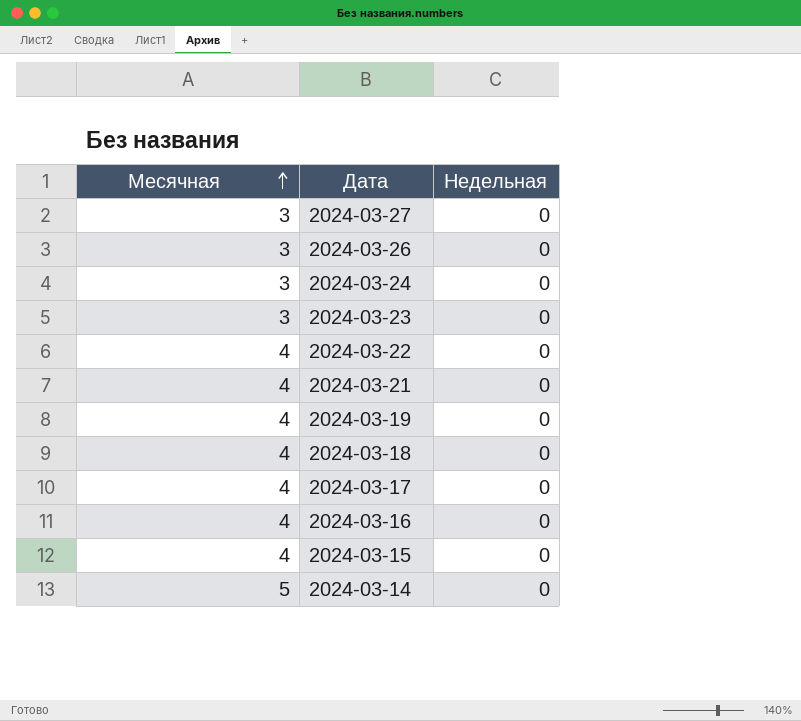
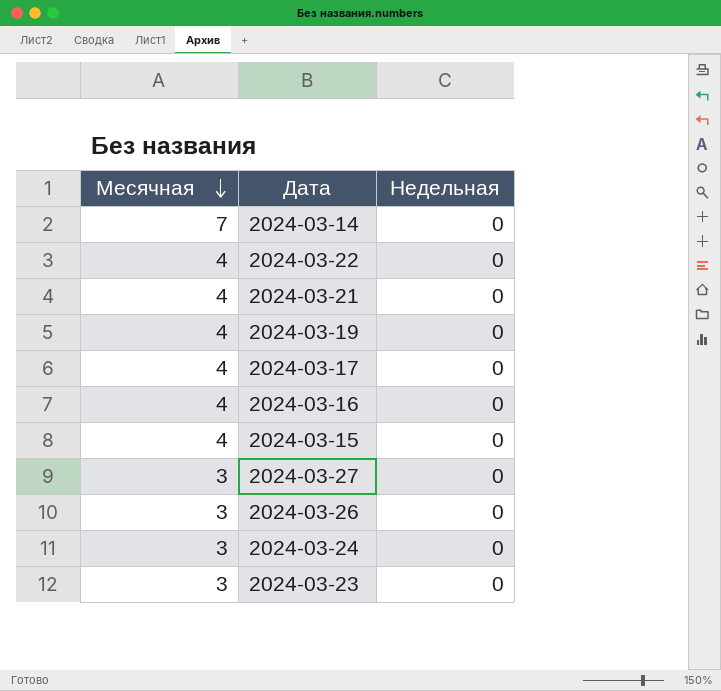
row order: Месячная ascending -> Месячная descending
row 2024-03-18: 4 | 0 -> none
2024-03-14 | Месячная: 5 -> 7

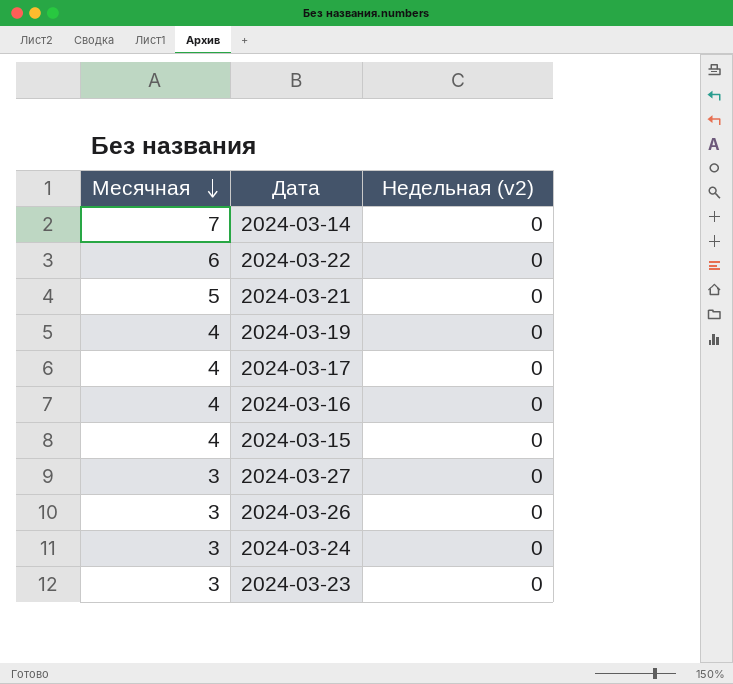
column name: Недельная -> Недельная (v2)
2024-03-22 | Месячная: 4 -> 6
2024-03-21 | Месячная: 4 -> 5

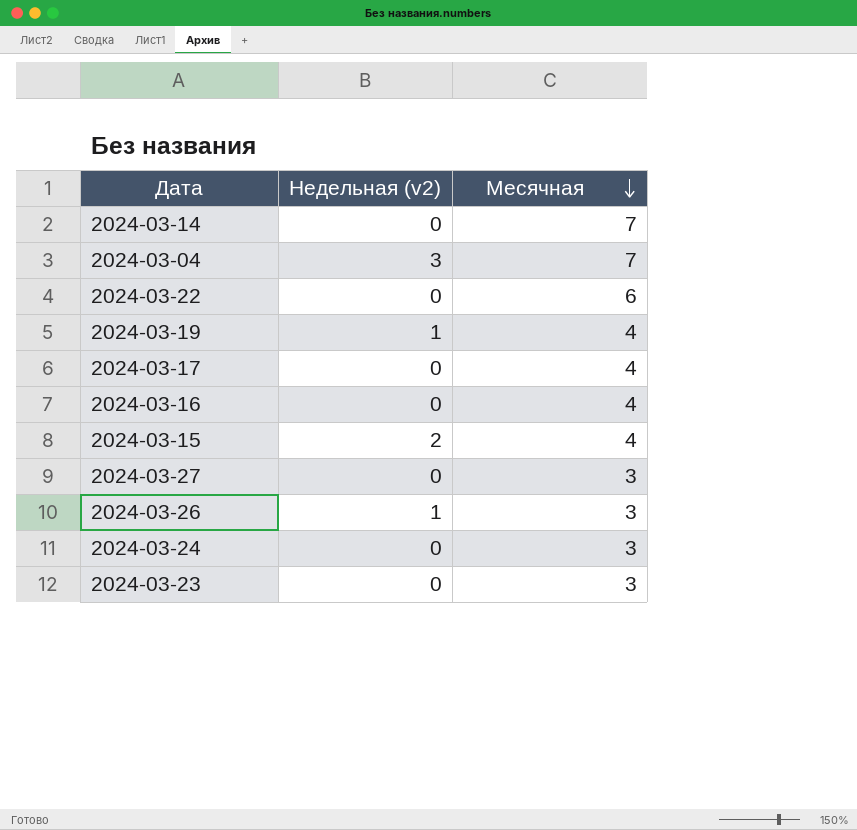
column Месячная | position: 1 -> 3
row 2024-03-21: 5 | 0 -> none
row 2024-03-04: none -> 3 | 7
2024-03-19 | Недельная (v2): 0 -> 1
2024-03-15 | Недельная (v2): 0 -> 2
2024-03-26 | Недельная (v2): 0 -> 1

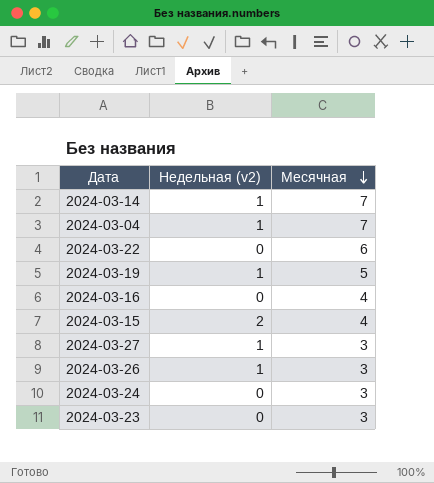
row 2024-03-17: 0 | 4 -> none
2024-03-14 | Недельная (v2): 0 -> 1
2024-03-04 | Недельная (v2): 3 -> 1
2024-03-19 | Месячная: 4 -> 5
2024-03-27 | Недельная (v2): 0 -> 1

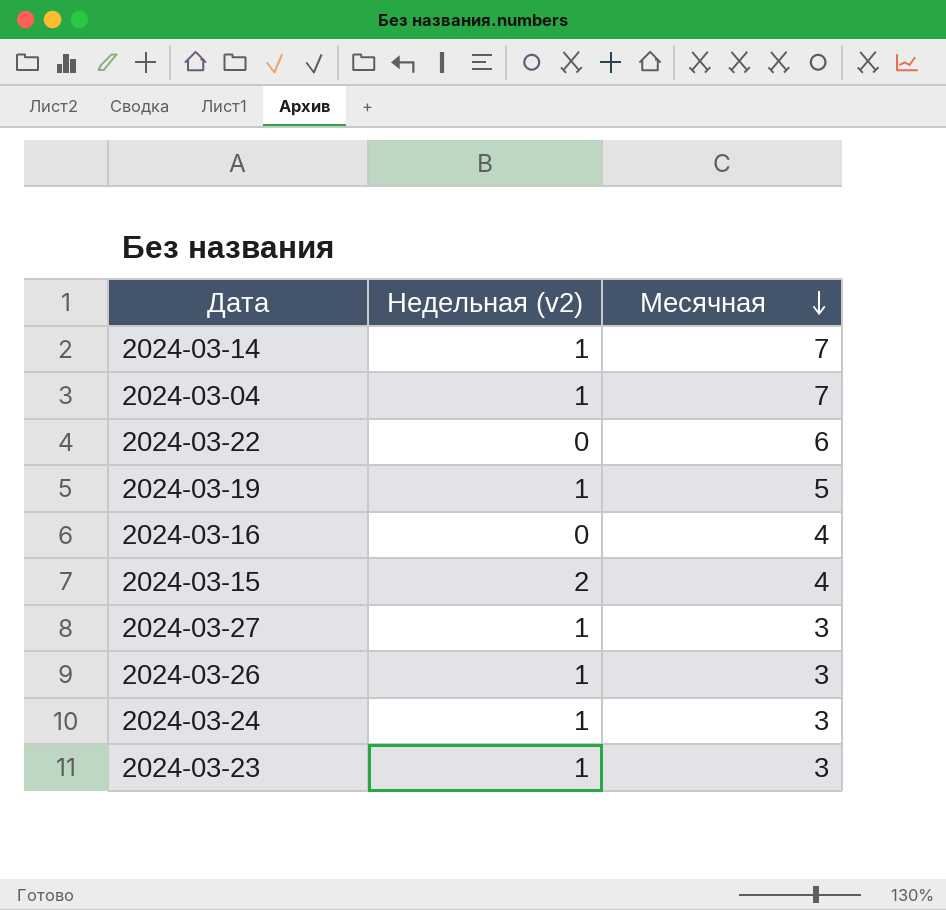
2024-03-24 | Недельная (v2): 0 -> 1
2024-03-23 | Недельная (v2): 0 -> 1

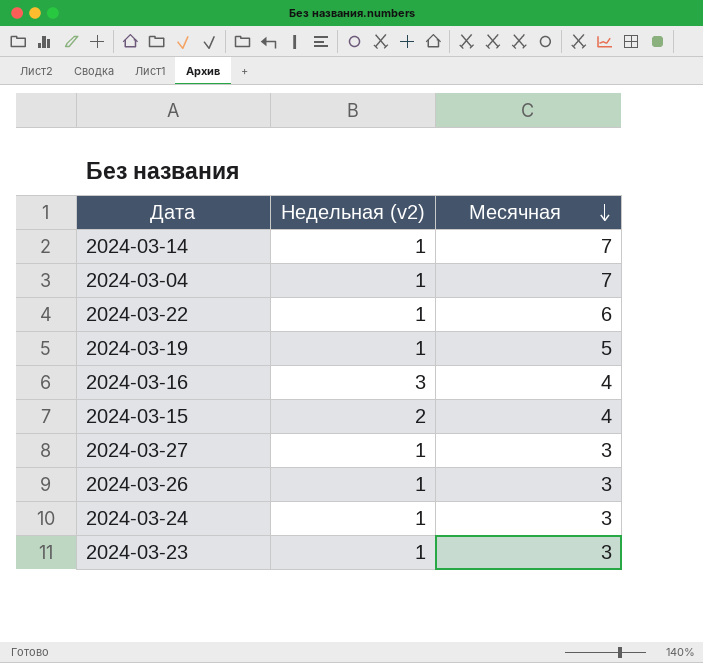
2024-03-22 | Недельная (v2): 0 -> 1
2024-03-16 | Недельная (v2): 0 -> 3

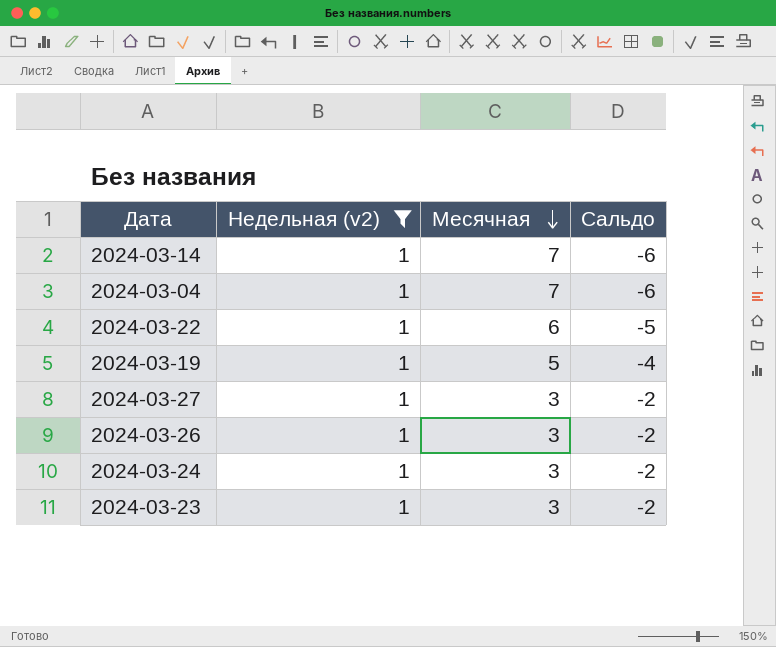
filter: none -> Недельная (v2) = 1
column Сальдо | formula: none -> [Недельная (v2)] - [Месячная]

